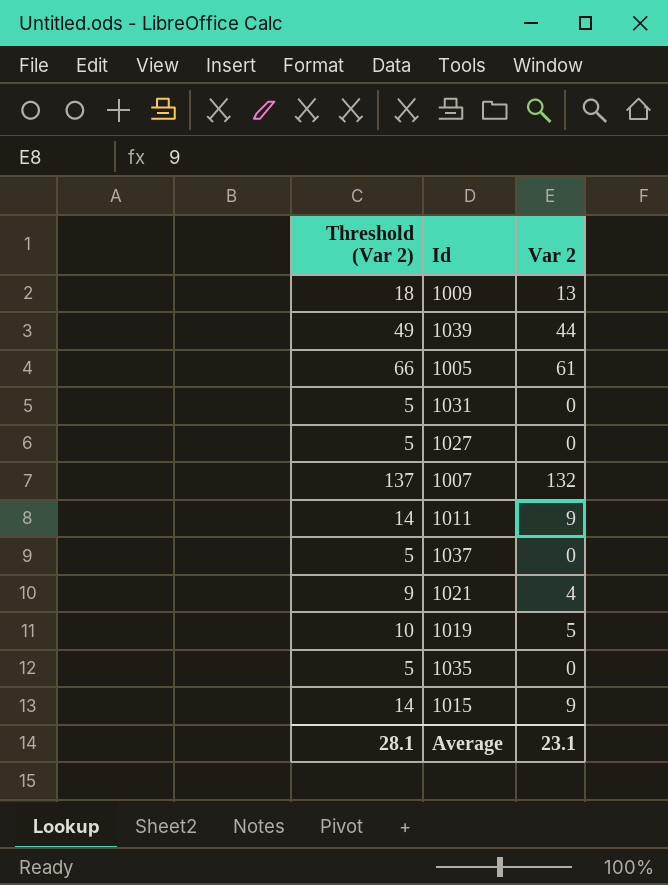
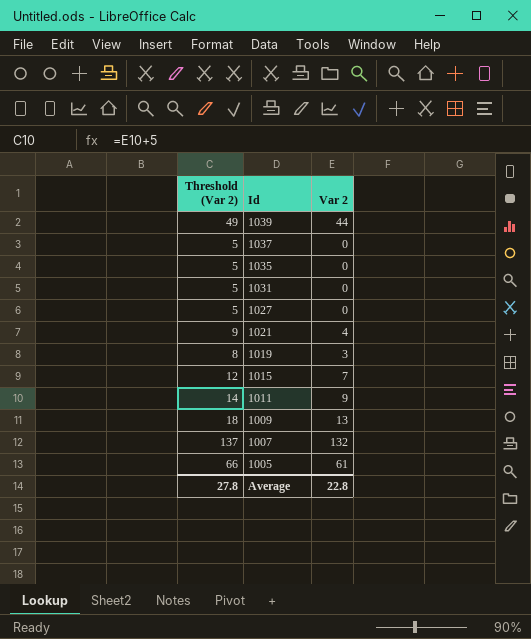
row order: none -> Id descending
1019 | Threshold (Var 2): 10 -> 8
1019 | Var 2: 5 -> 3
1015 | Threshold (Var 2): 14 -> 12
1015 | Var 2: 9 -> 7
Average | Threshold (Var 2): 28.1 -> 27.8
Average | Var 2: 23.1 -> 22.8

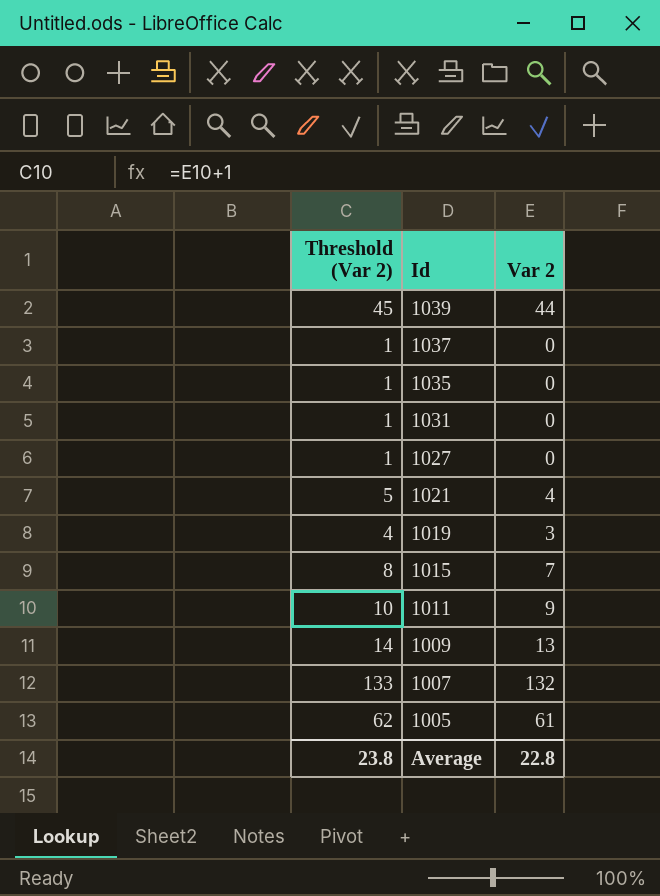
column Threshold (Var 2) | formula: [Var 2] + 5 -> [Var 2] + 1
Average | Threshold (Var 2): 27.8 -> 23.8

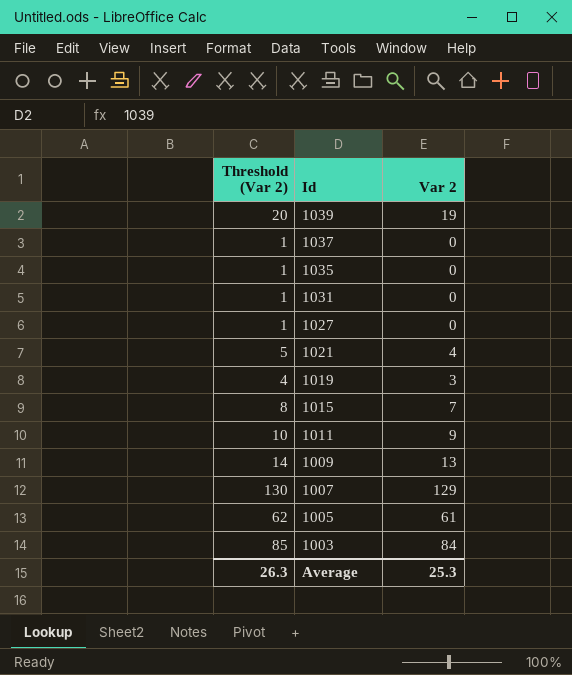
1039 | Threshold (Var 2): 45 -> 20
1039 | Var 2: 44 -> 19
1007 | Threshold (Var 2): 133 -> 130
1007 | Var 2: 132 -> 129
row 1003: none -> 85 | 84
Average | Threshold (Var 2): 23.8 -> 26.3
Average | Var 2: 22.8 -> 25.3

